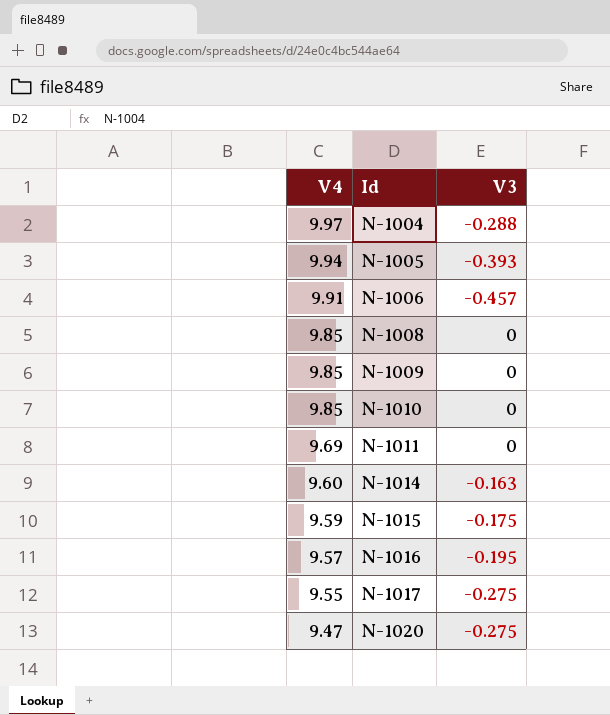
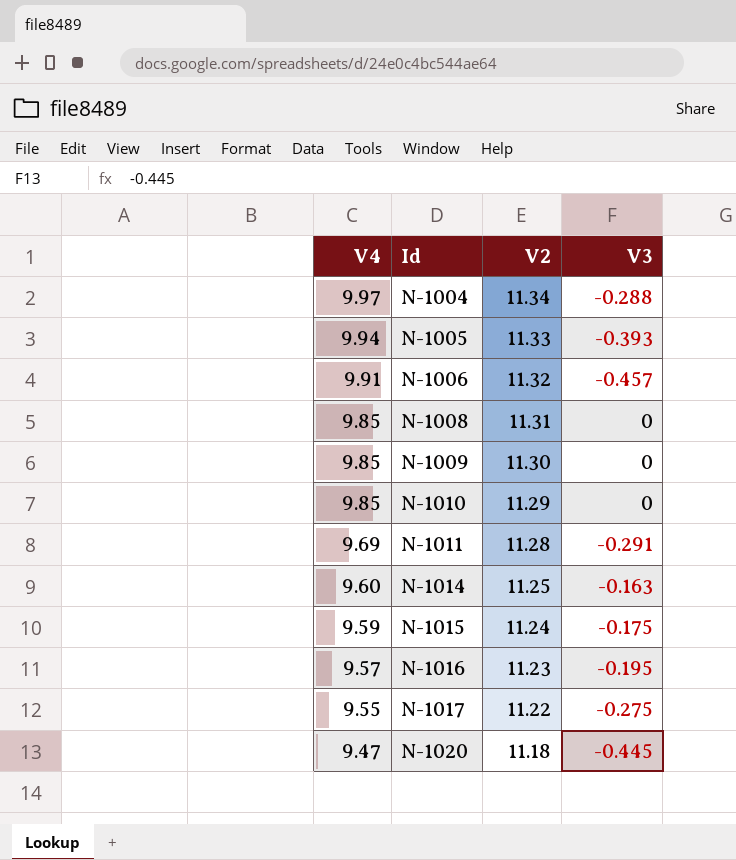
column V2 | position: none -> 3
N-1011 | V3: 0 -> -0.291
N-1020 | V3: -0.275 -> -0.445

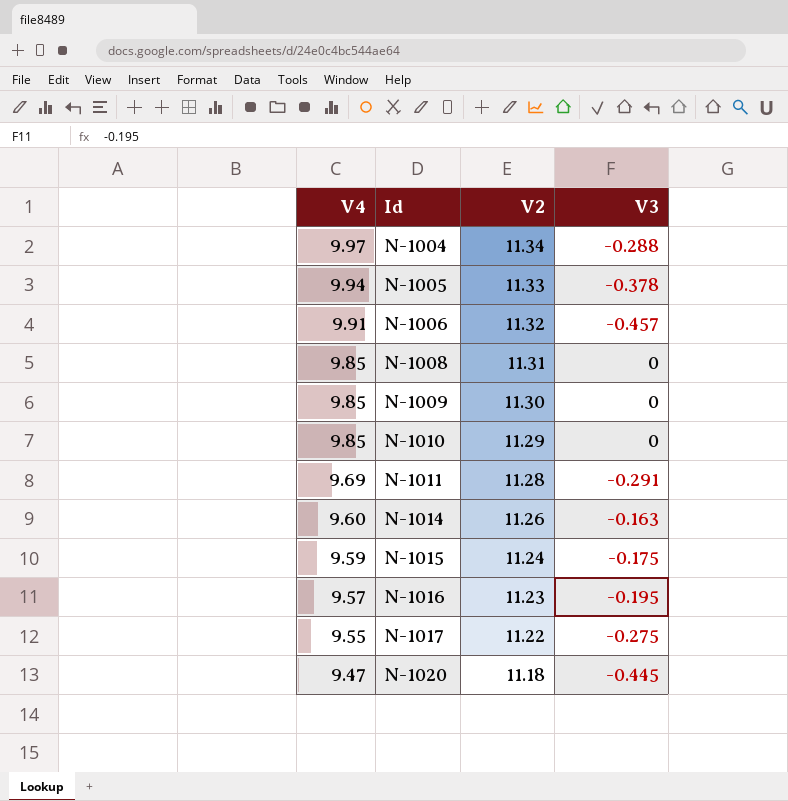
N-1005 | V3: -0.393 -> -0.378
N-1014 | V2: 11.25 -> 11.26

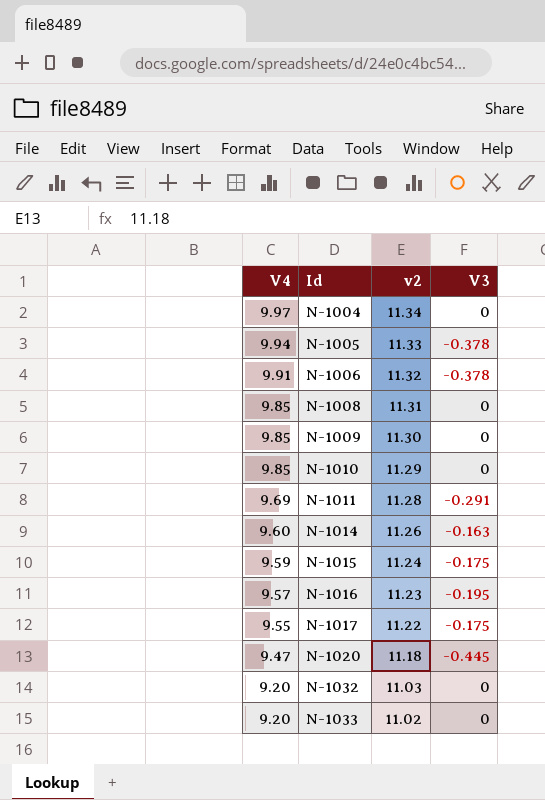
column name: V2 -> v2
N-1004 | V3: -0.288 -> 0
N-1006 | V3: -0.457 -> -0.378
N-1017 | V3: -0.275 -> -0.175
row N-1032: none -> 9.20 | 11.03 | 0
row N-1033: none -> 9.20 | 11.02 | 0

